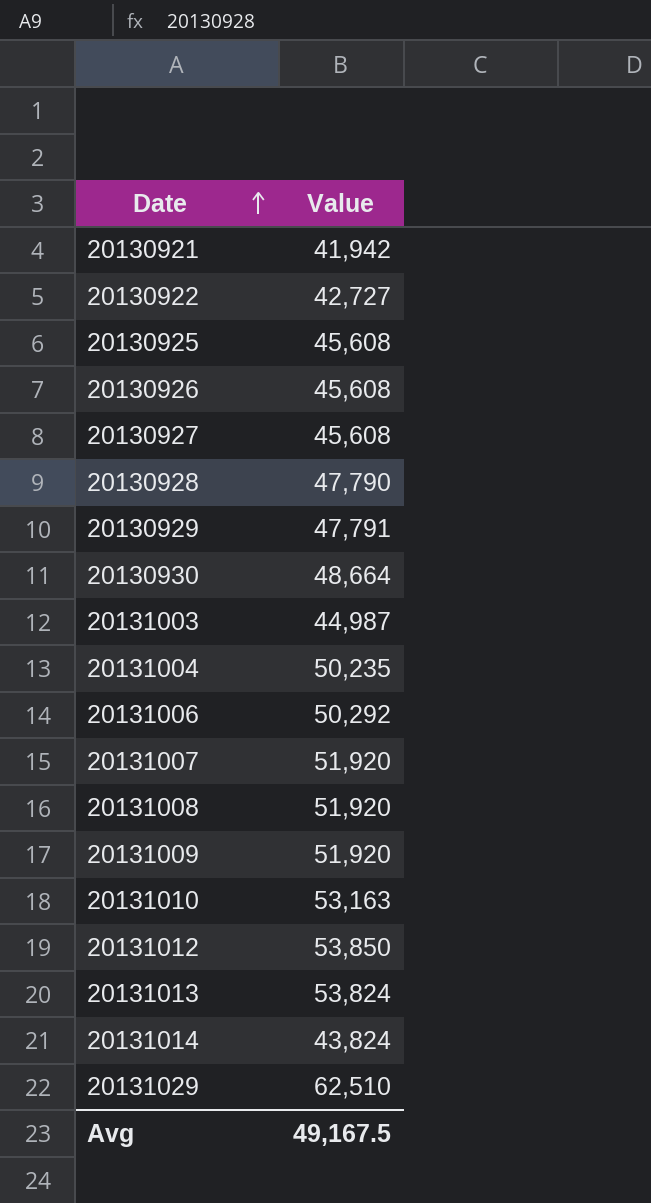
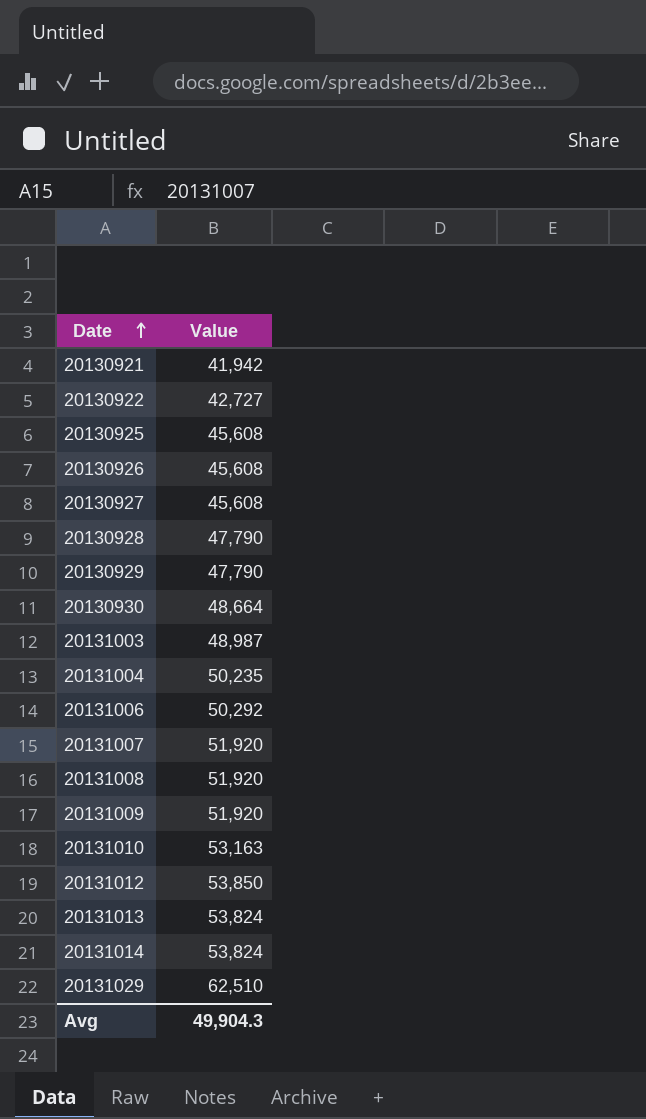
20130929 | Value: 47,791 -> 47,790
20131003 | Value: 44,987 -> 48,987
20131014 | Value: 43,824 -> 53,824
Avg | Value: 49,167.5 -> 49,904.3

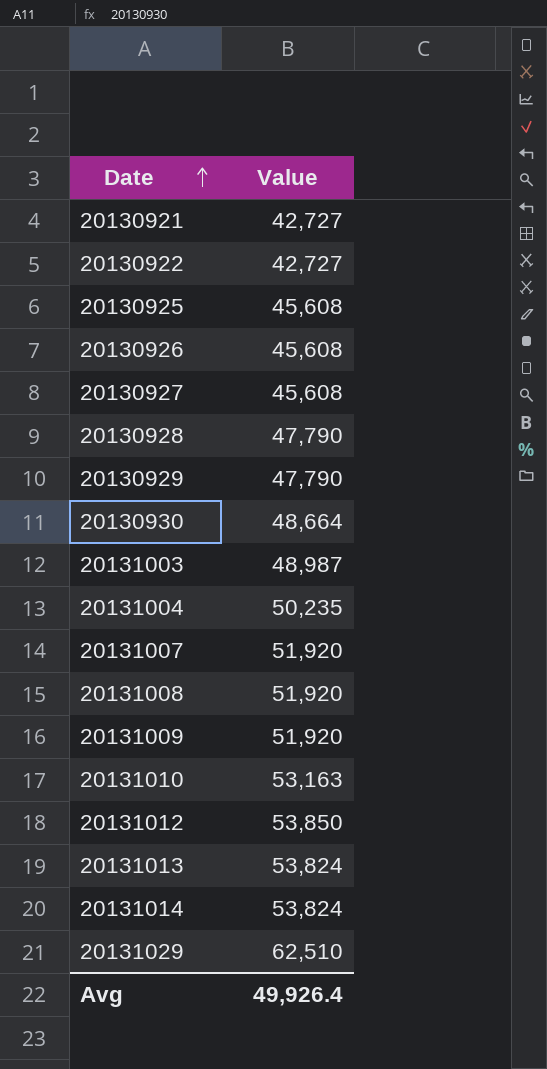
row 20131006: 50,292 -> none
20130921 | Value: 41,942 -> 42,727
Avg | Value: 49,904.3 -> 49,926.4

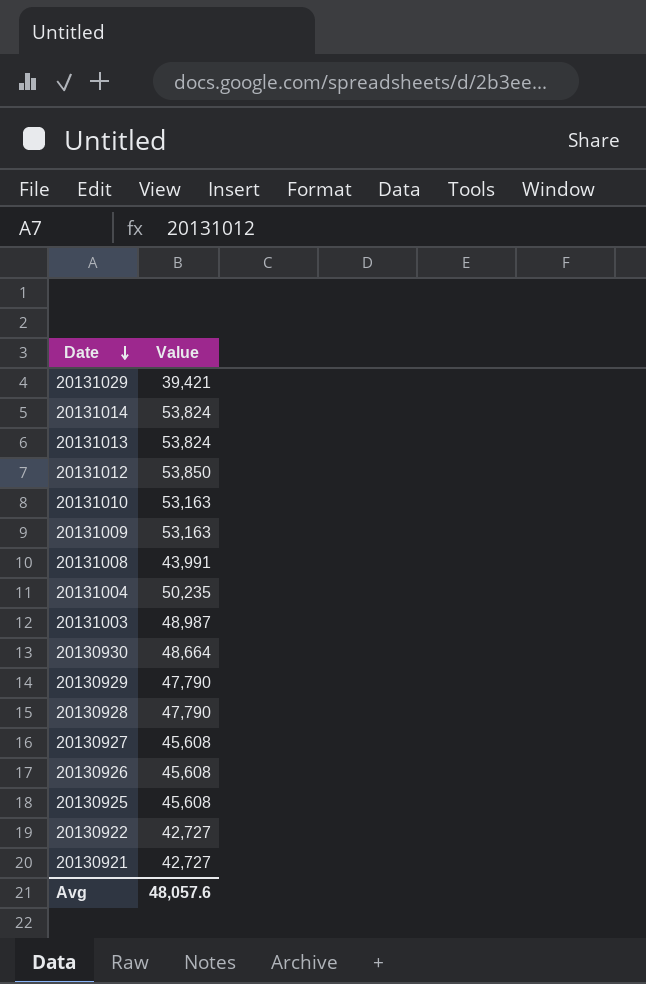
row order: Date ascending -> Date descending
row 20131007: 51,920 -> none
20131029 | Value: 62,510 -> 39,421
20131009 | Value: 51,920 -> 53,163
20131008 | Value: 51,920 -> 43,991
Avg | Value: 49,926.4 -> 48,057.6

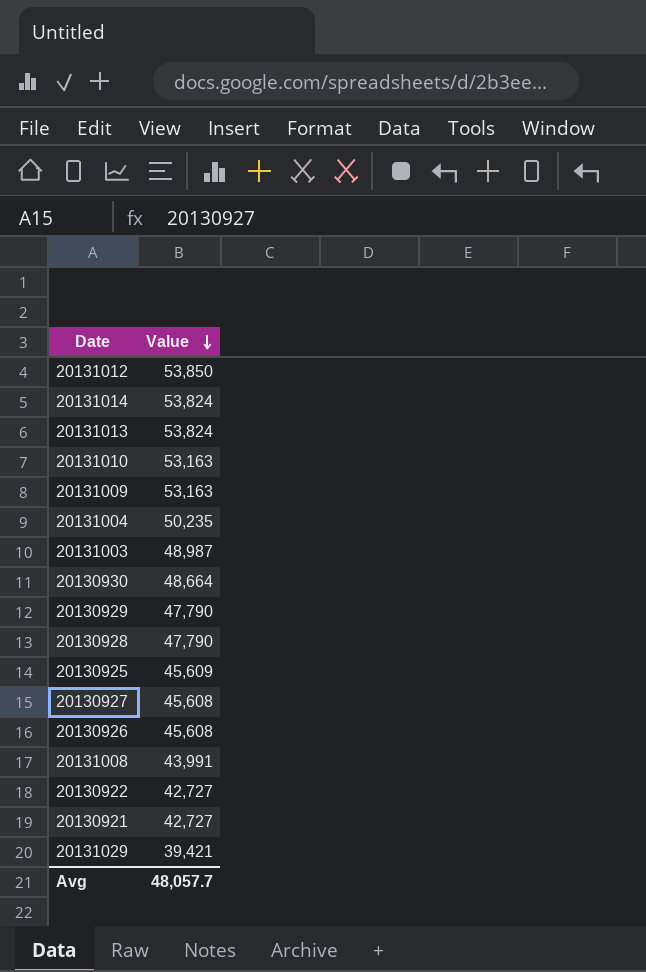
row order: Date descending -> Value descending
20130925 | Value: 45,608 -> 45,609
Avg | Value: 48,057.6 -> 48,057.7

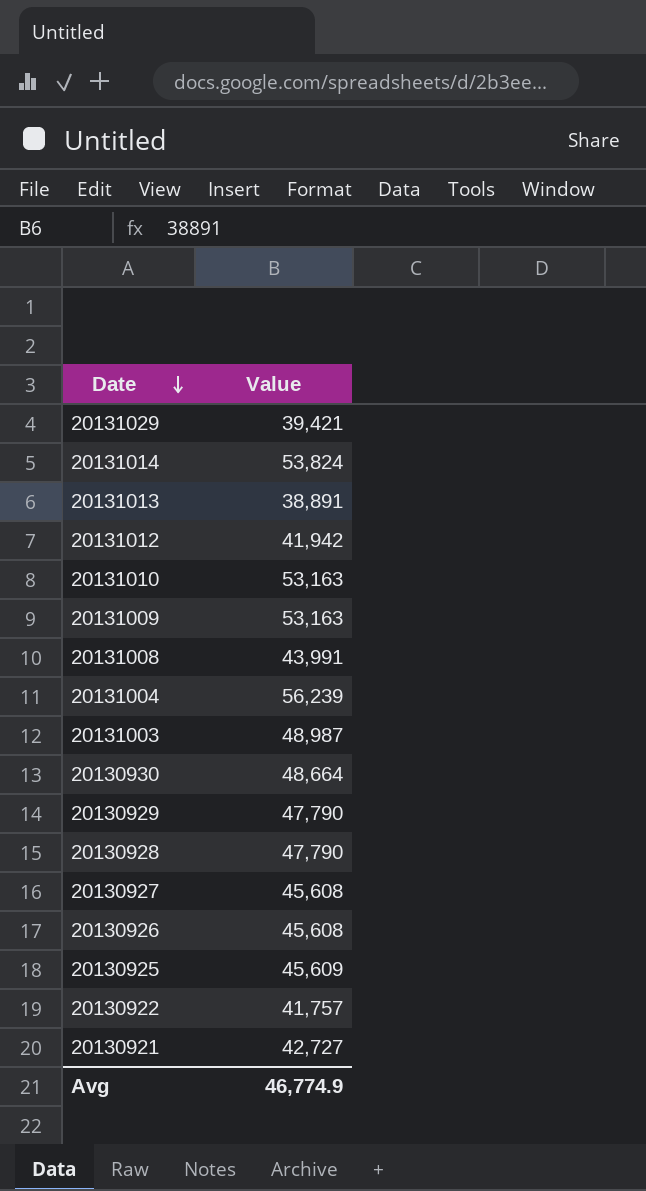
row order: Value descending -> Date descending
20131013 | Value: 53,824 -> 38,891
20131012 | Value: 53,850 -> 41,942
20131004 | Value: 50,235 -> 56,239
20130922 | Value: 42,727 -> 41,757
Avg | Value: 48,057.7 -> 46,774.9

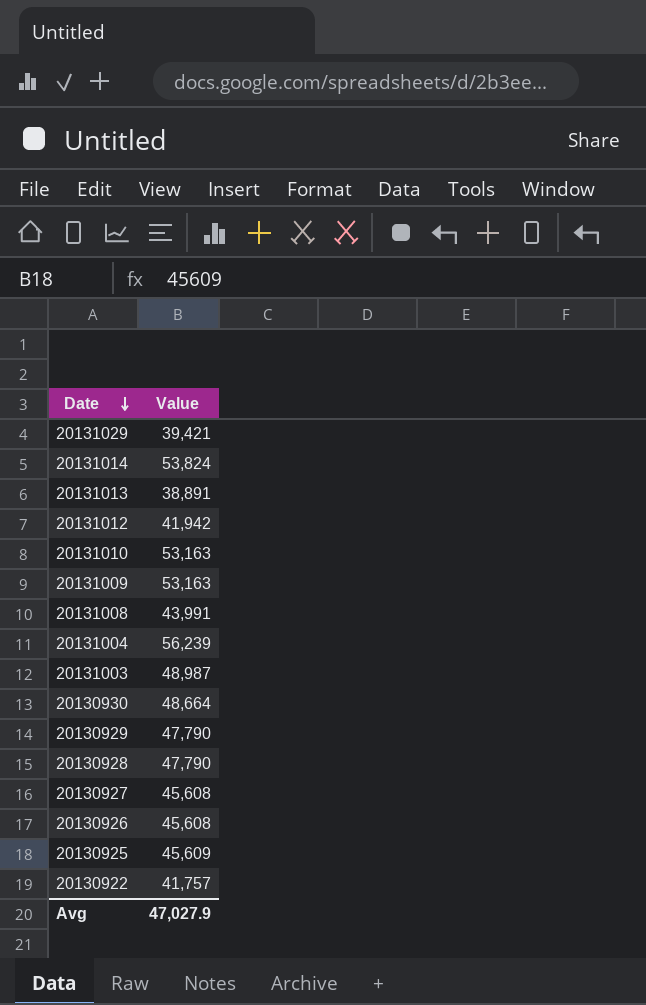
row 20130921: 42,727 -> none
Avg | Value: 46,774.9 -> 47,027.9

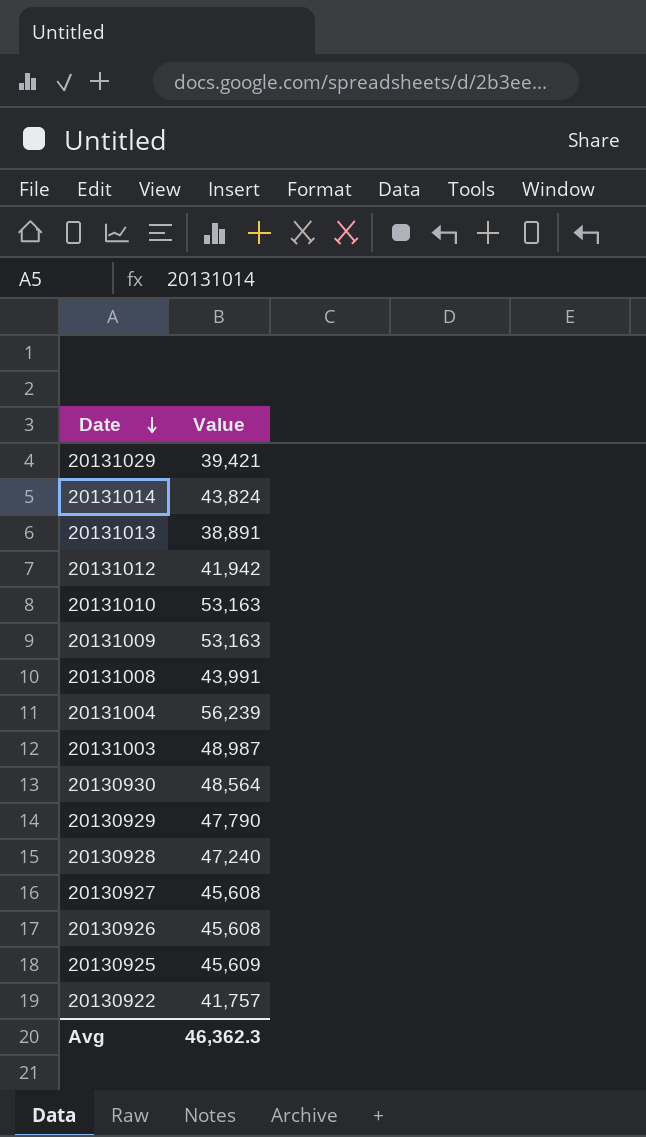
20131014 | Value: 53,824 -> 43,824
20130930 | Value: 48,664 -> 48,564
20130928 | Value: 47,790 -> 47,240
Avg | Value: 47,027.9 -> 46,362.3

